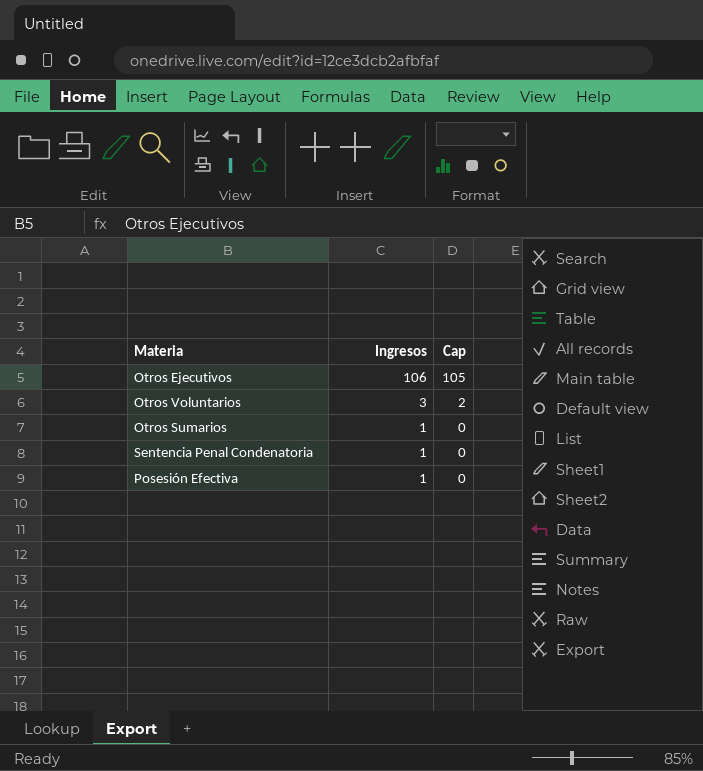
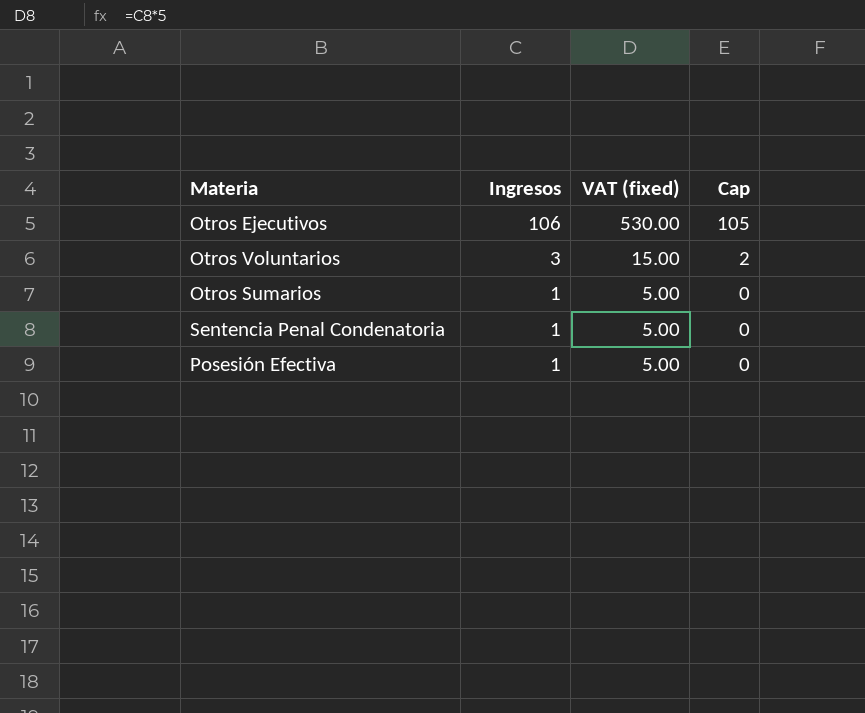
column VAT (fixed) | formula: none -> [Ingresos] * 5

